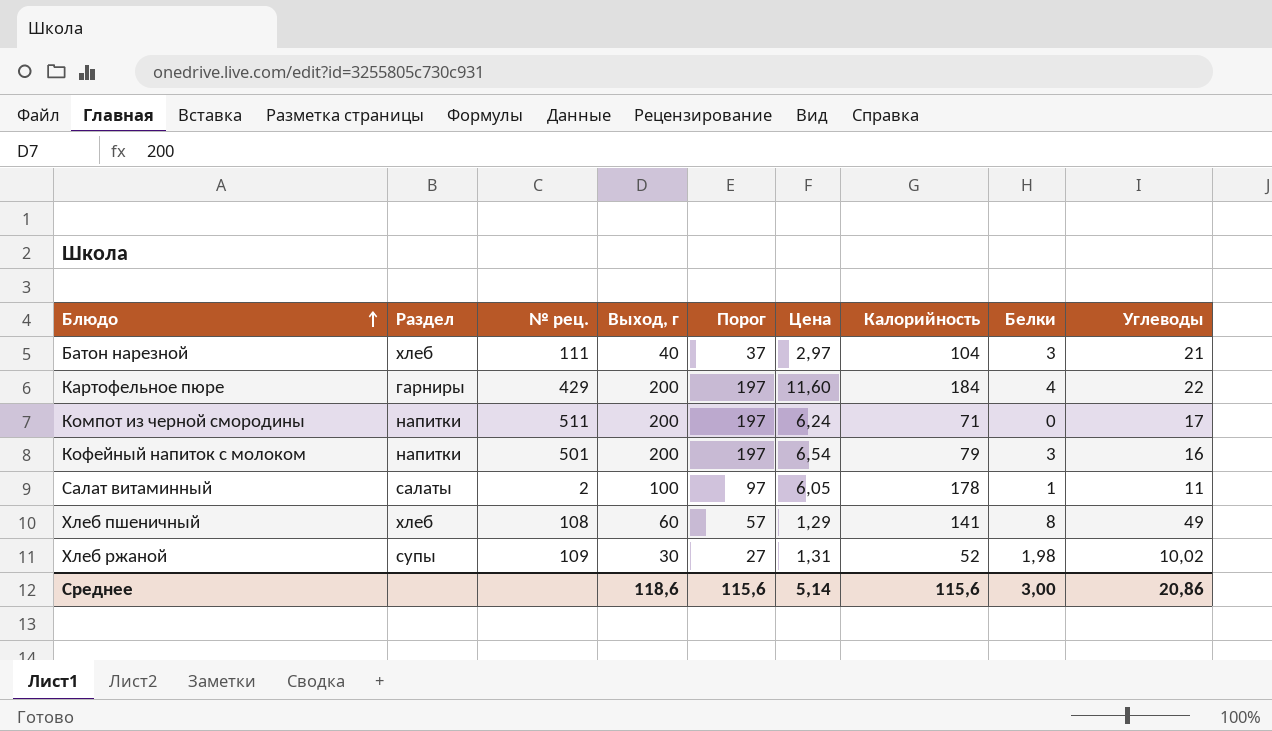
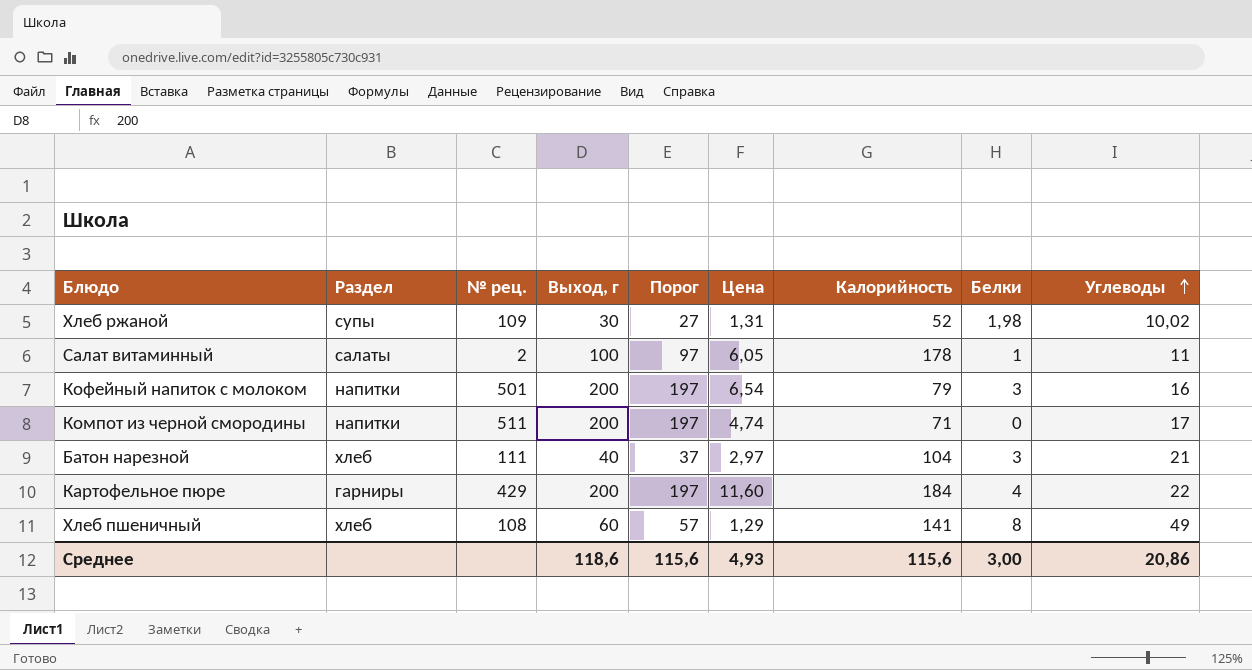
row order: Блюдо ascending -> Углеводы ascending
Компот из черной смородины | Цена: 6,24 -> 4,74
Среднее | Цена: 5,14 -> 4,93

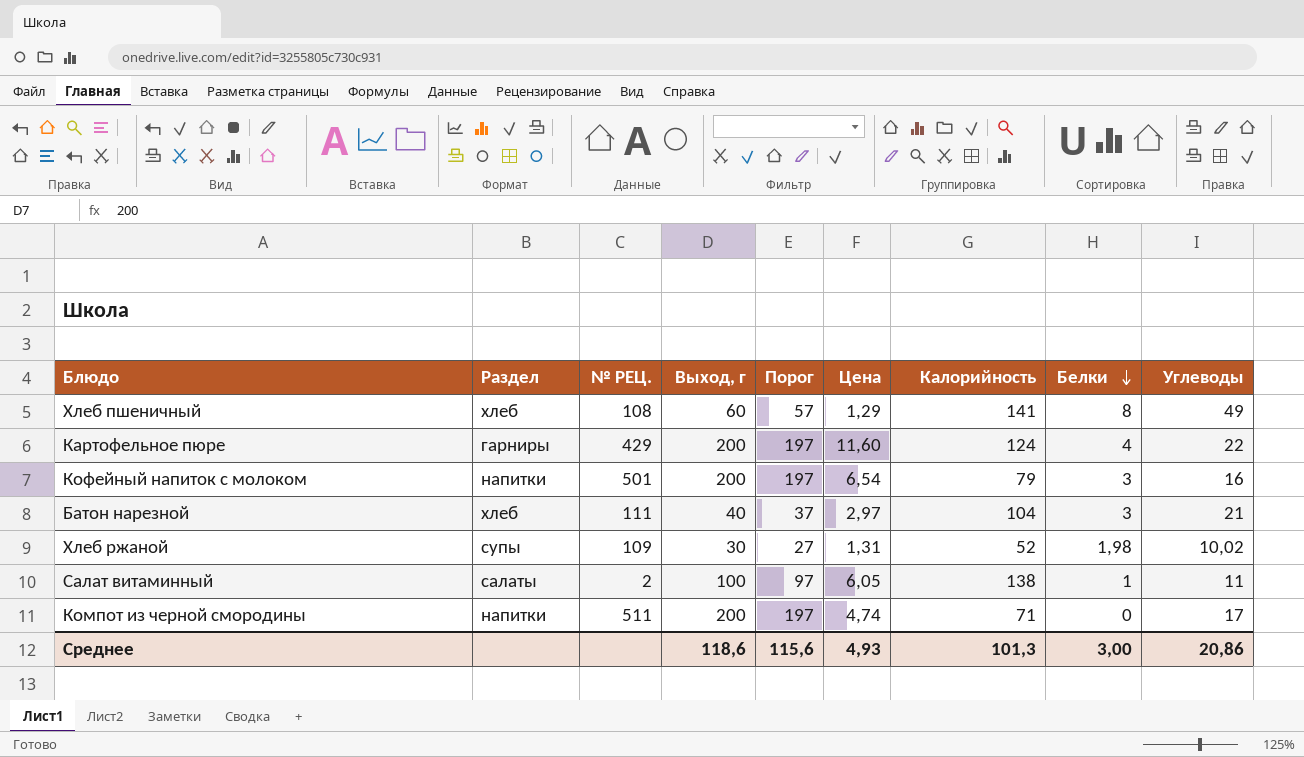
row order: Углеводы ascending -> Белки descending
column name: № рец. -> № РЕЦ.
Картофельное пюре | Калорийность: 184 -> 124
Салат витаминный | Калорийность: 178 -> 138
Среднее | Калорийность: 115,6 -> 101,3

